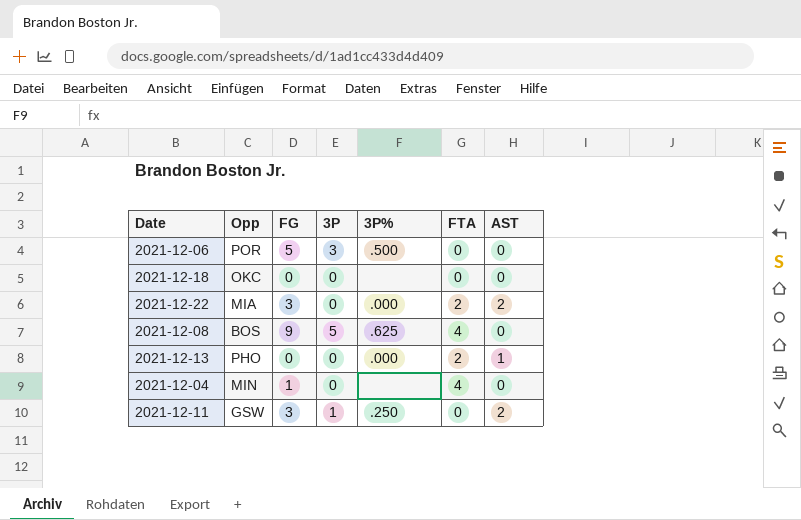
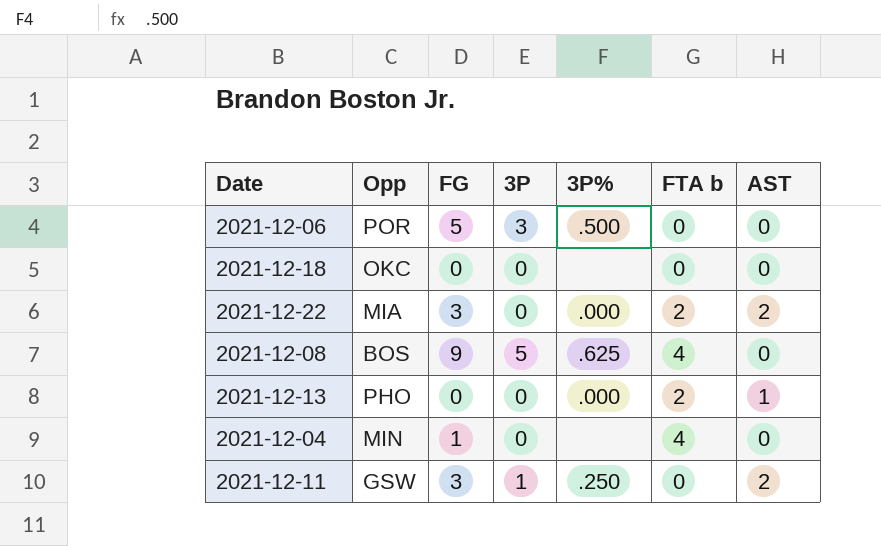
column name: FTA -> FTA b

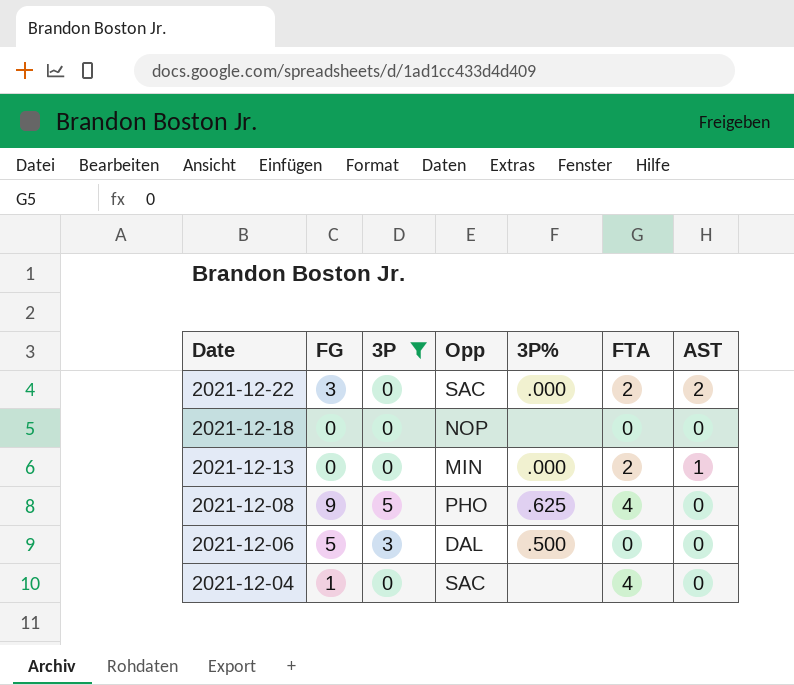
filter: none -> 3P != 1
row order: none -> Date descending
column Opp | position: 2 -> 4
column name: FTA b -> FTA
2021-12-22 | Opp: MIA -> SAC
2021-12-18 | Opp: OKC -> NOP
2021-12-13 | Opp: PHO -> MIN
2021-12-08 | Opp: BOS -> PHO
2021-12-06 | Opp: POR -> DAL
2021-12-04 | Opp: MIN -> SAC

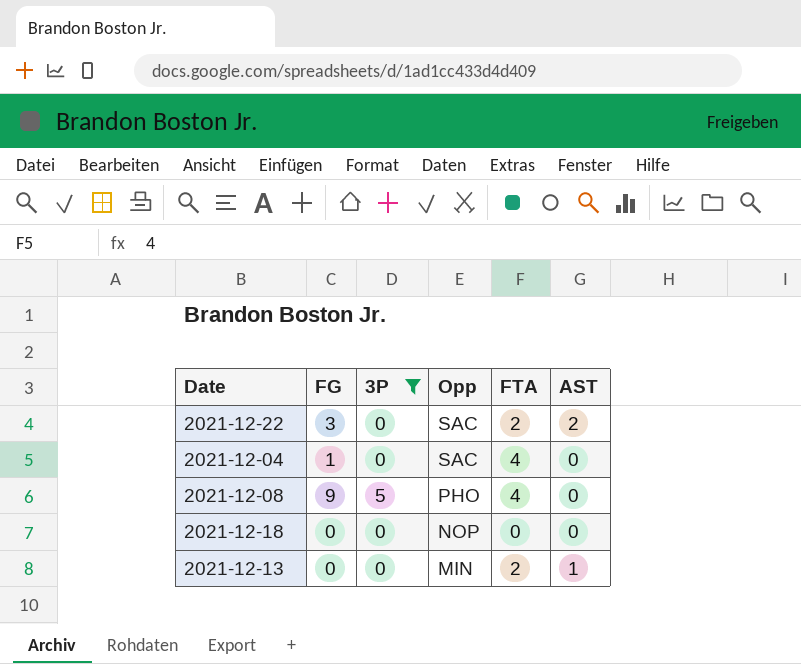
row order: Date descending -> Opp descending
column 3P% | position: 5 -> none
row 2021-12-06: 5 | 3 | DAL | .500 | 0 | 0 -> none

